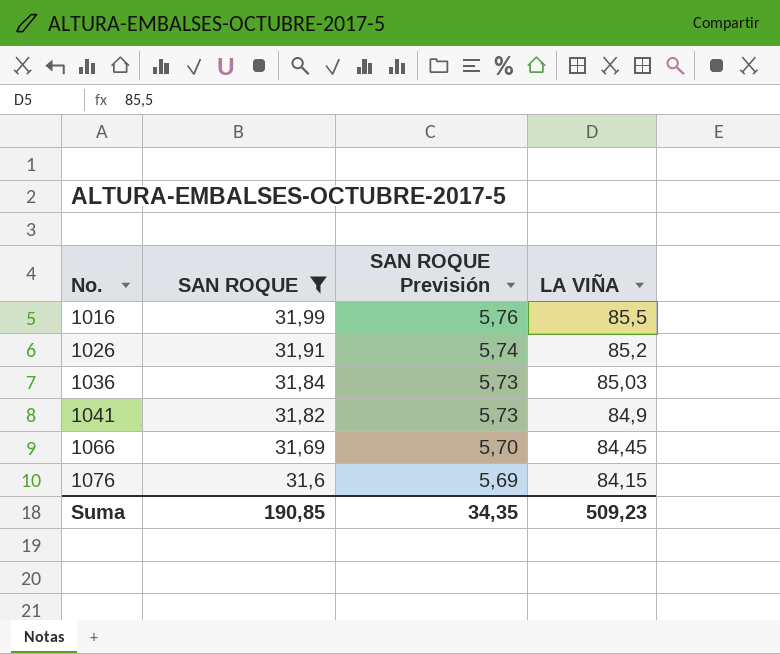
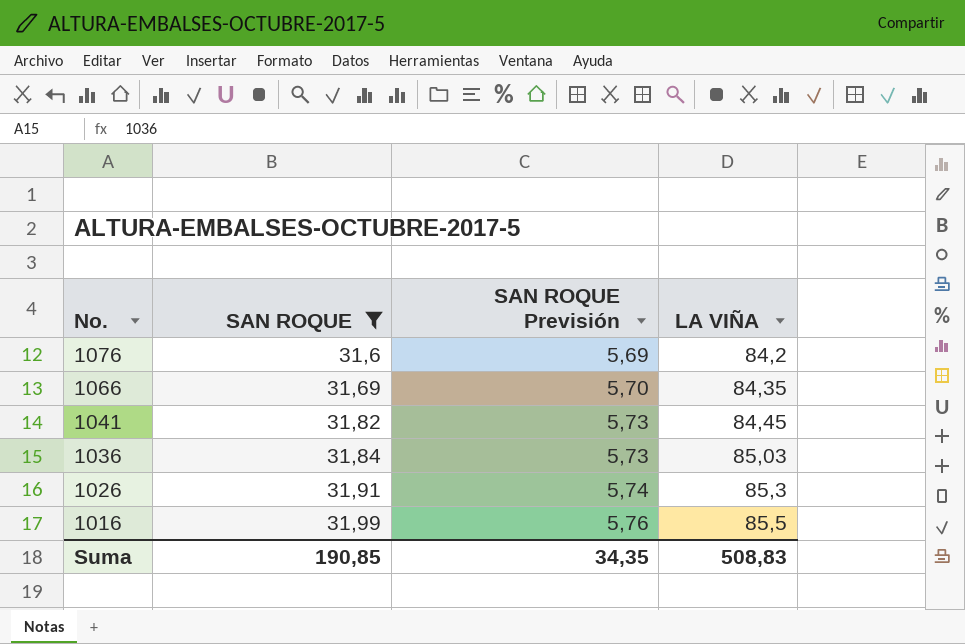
row order: No. ascending -> No. descending
1076 | LA VIÑA: 84,15 -> 84,2
1066 | LA VIÑA: 84,45 -> 84,35
1041 | LA VIÑA: 84,9 -> 84,45
1026 | LA VIÑA: 85,2 -> 85,3
Suma | LA VIÑA: 509,23 -> 508,83

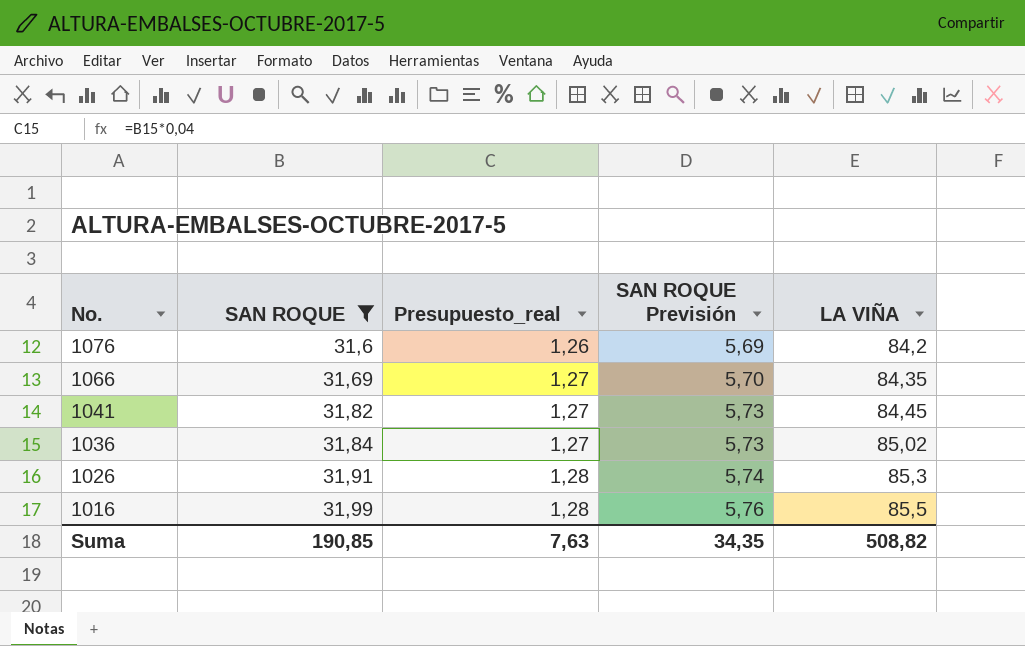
column Presupuesto_real | formula: none -> [SAN ROQUE] * 0,04
1036 | LA VIÑA: 85,03 -> 85,02
Suma | LA VIÑA: 508,83 -> 508,82

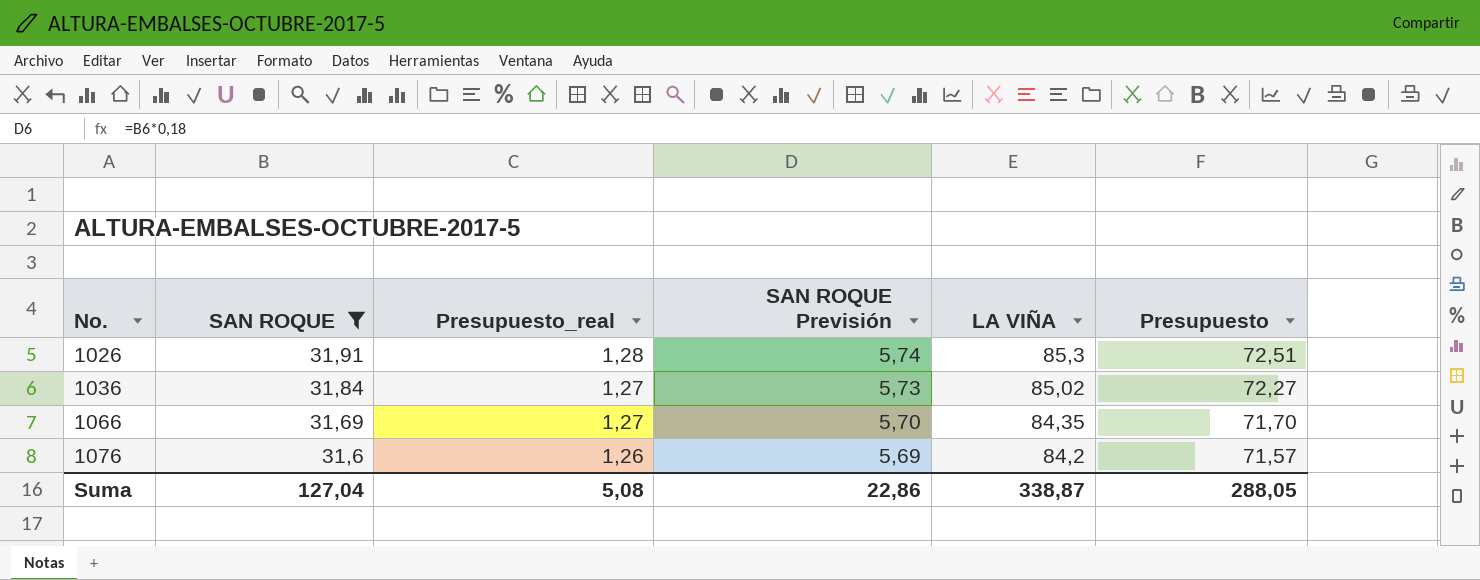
row order: No. descending -> No. ascending
column Presupuesto | formula: none -> [LA VIÑA] * 0,85
row 1041: 31,82 | 1,27 | 5,73 | 84,45 -> none
row 1016: 31,99 | 1,28 | 5,76 | 85,5 -> none
Suma | SAN ROQUE: 190,85 -> 127,04
Suma | Presupuesto_real: 7,63 -> 5,08
Suma | SAN ROQUE Previsión: 34,35 -> 22,86
Suma | LA VIÑA: 508,82 -> 338,87

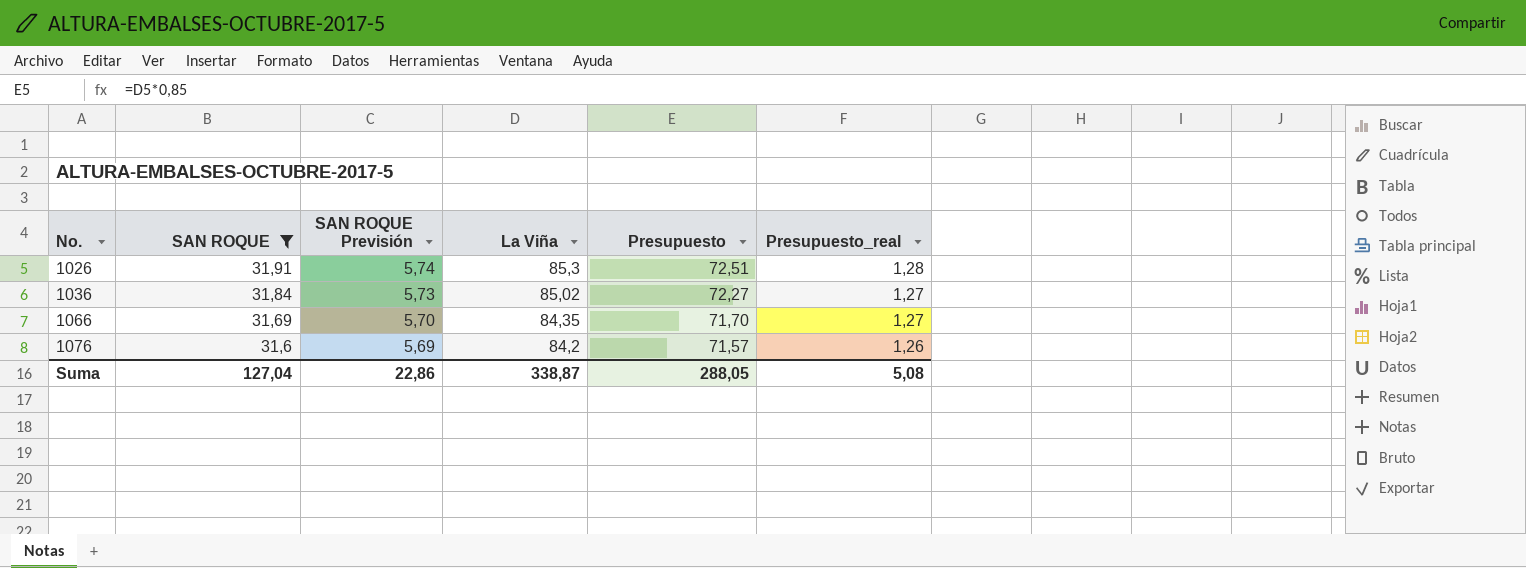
column name: LA VIÑA -> La Viña
column Presupuesto_real | position: 3 -> 6

